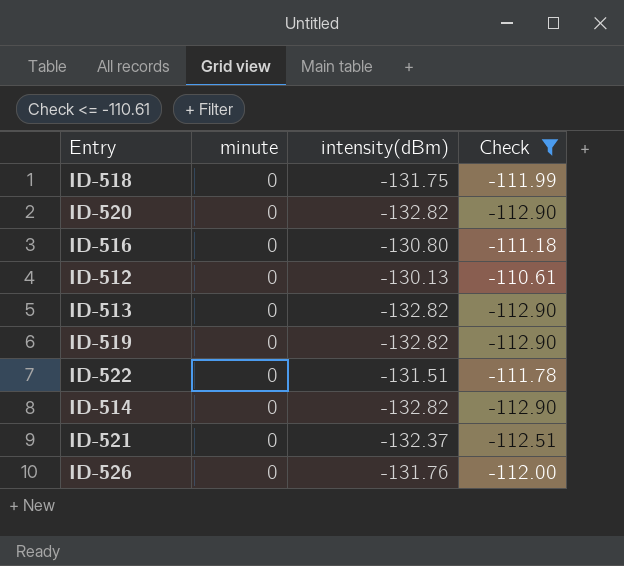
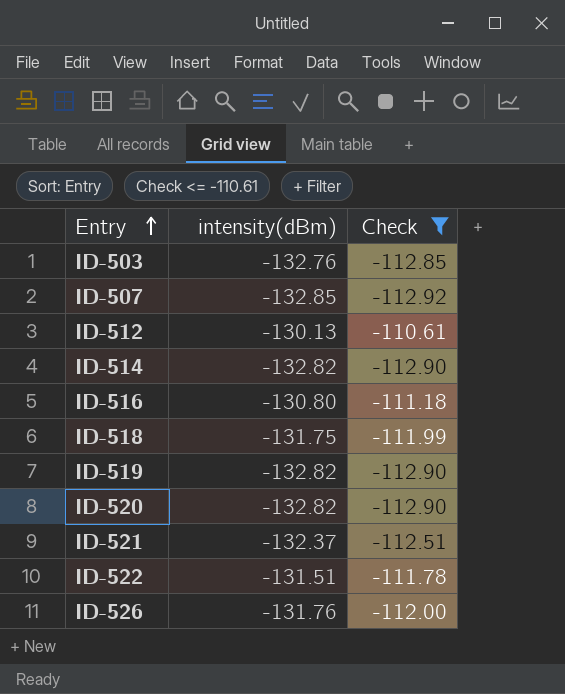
row order: none -> Entry ascending
column minute | position: 2 -> none
row ID-513: 0 | -132.82 | -112.90 -> none
row ID-503: none -> -132.76 | -112.85
row ID-507: none -> -132.85 | -112.92

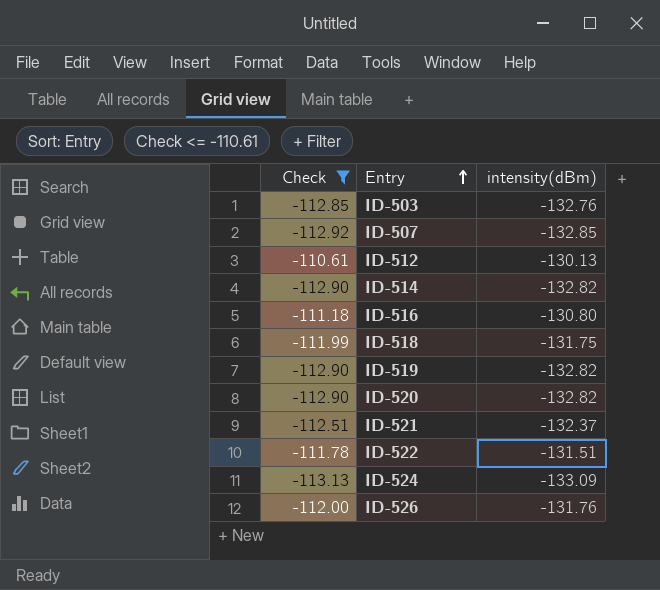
column Check | position: 3 -> 1
row ID-524: none -> -113.13 | -133.09

